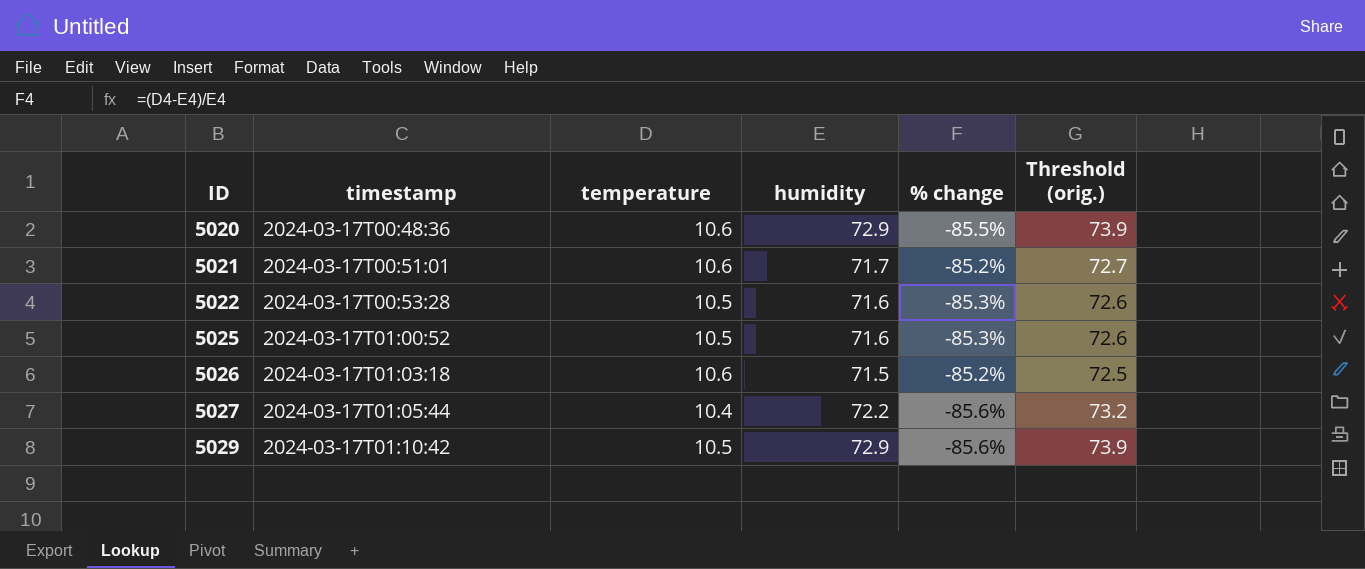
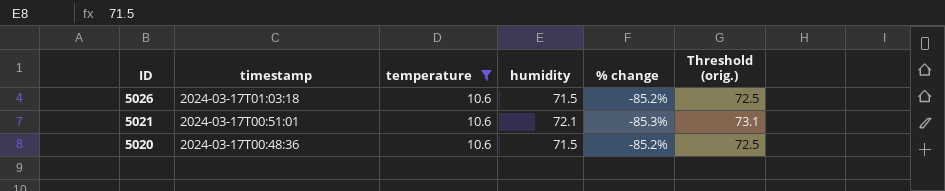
filter: none -> temperature = 10.6
row order: ID ascending -> ID descending
5021 | humidity: 71.7 -> 72.1
5021 | % change: -85.2% -> -85.3%
5021 | Threshold (orig.): 72.7 -> 73.1
5020 | humidity: 72.9 -> 71.5
5020 | % change: -85.5% -> -85.2%
5020 | Threshold (orig.): 73.9 -> 72.5

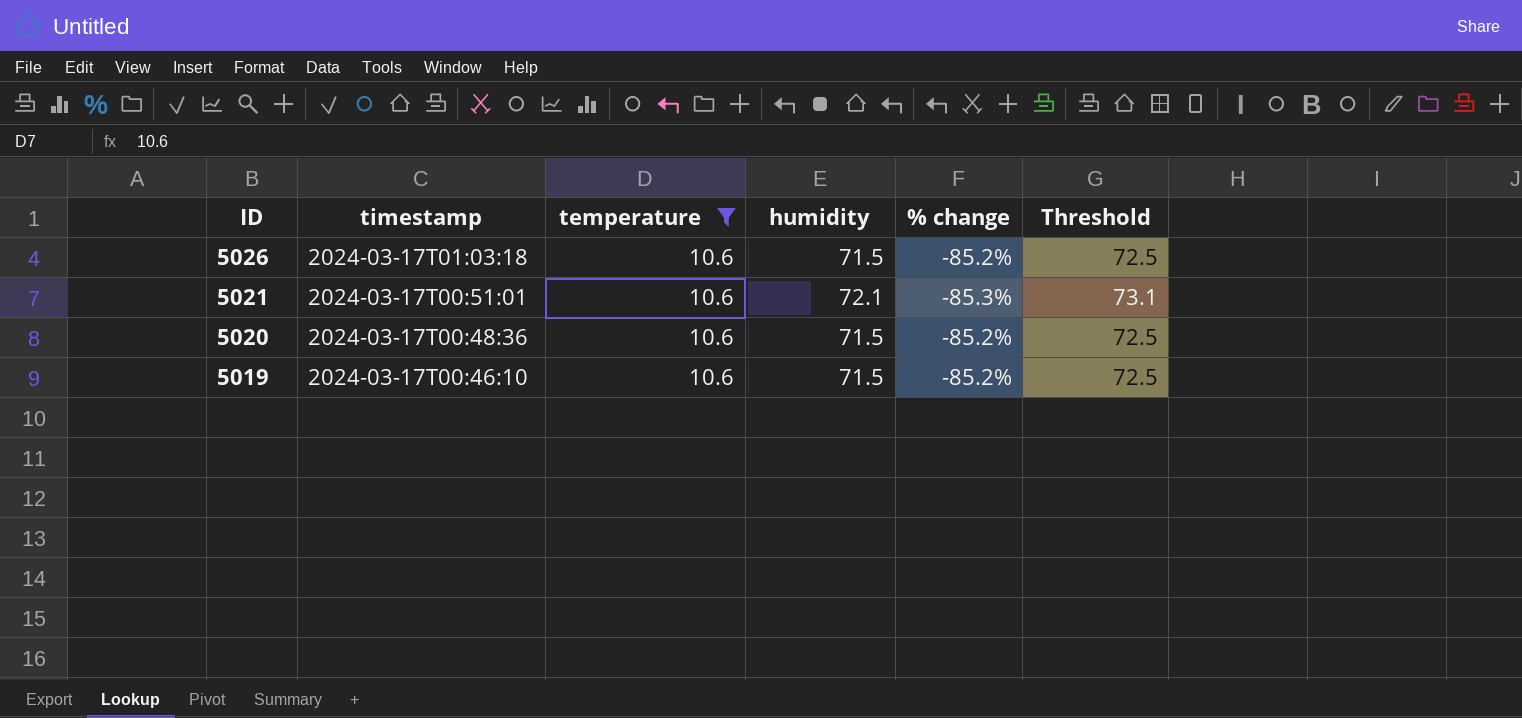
column name: Threshold (orig.) -> Threshold
row 5019: none -> 2024-03-17T00:46:10 | 10.6 | 71.5 | -85.2% | 72.5

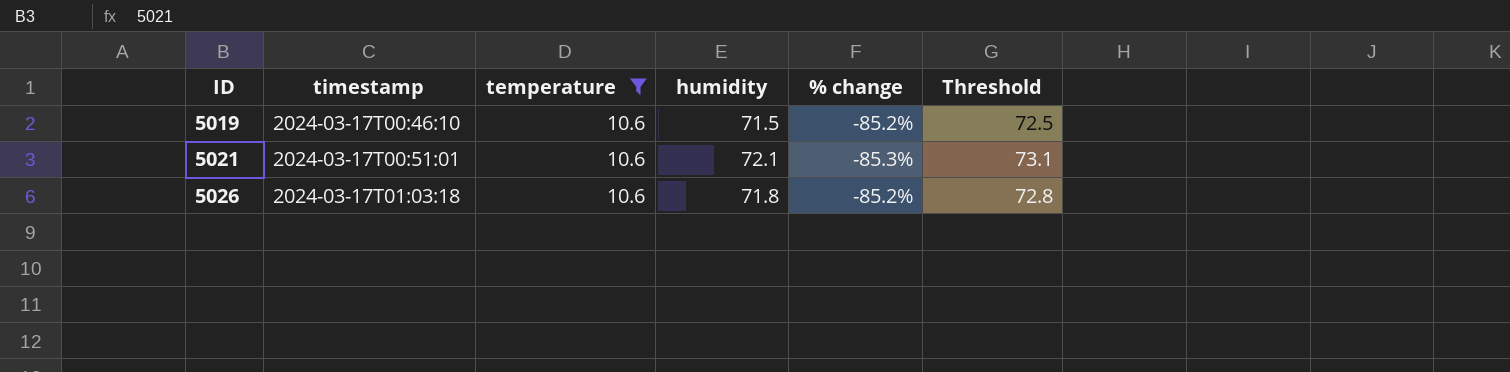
row order: ID descending -> ID ascending
row 5020: 2024-03-17T00:48:36 | 10.6 | 71.5 | -85.2% | 72.5 -> none
5026 | humidity: 71.5 -> 71.8
5026 | Threshold: 72.5 -> 72.8

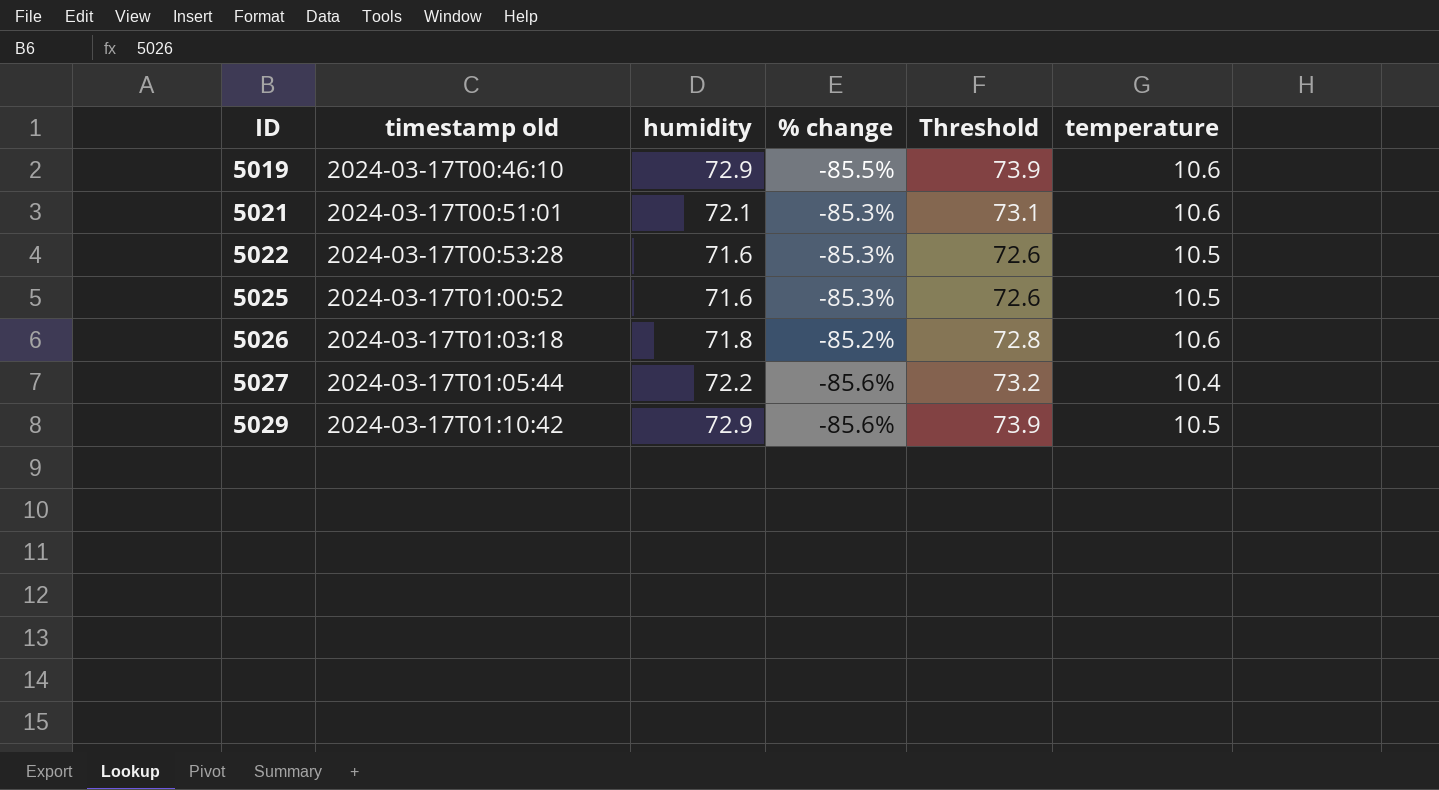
filter: temperature = 10.6 -> none
column name: timestamp -> timestamp old
column temperature | position: 3 -> 6
5019 | humidity: 71.5 -> 72.9
5019 | % change: -85.2% -> -85.5%
5019 | Threshold: 72.5 -> 73.9

